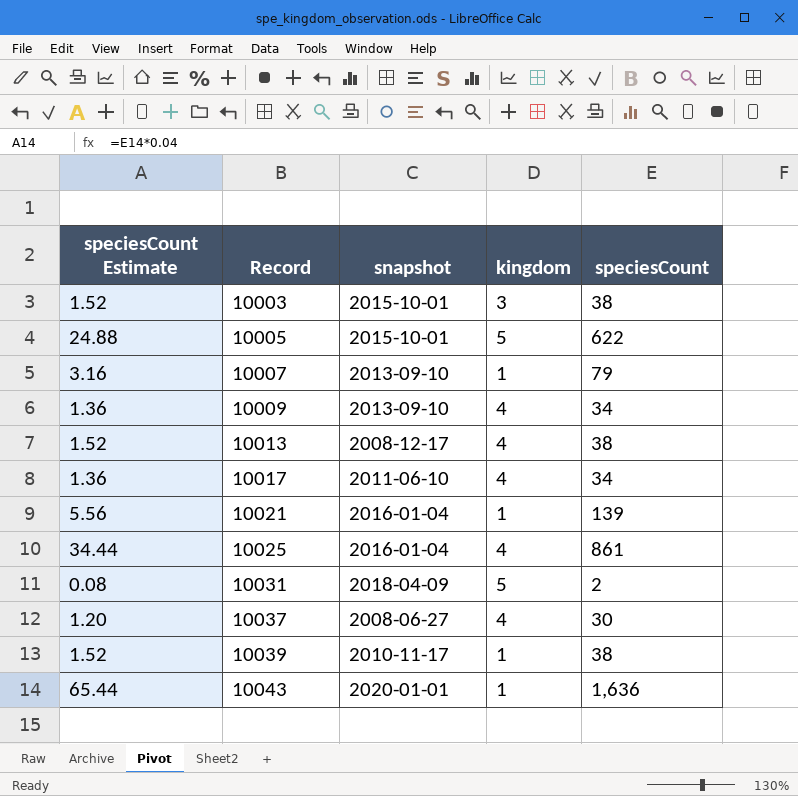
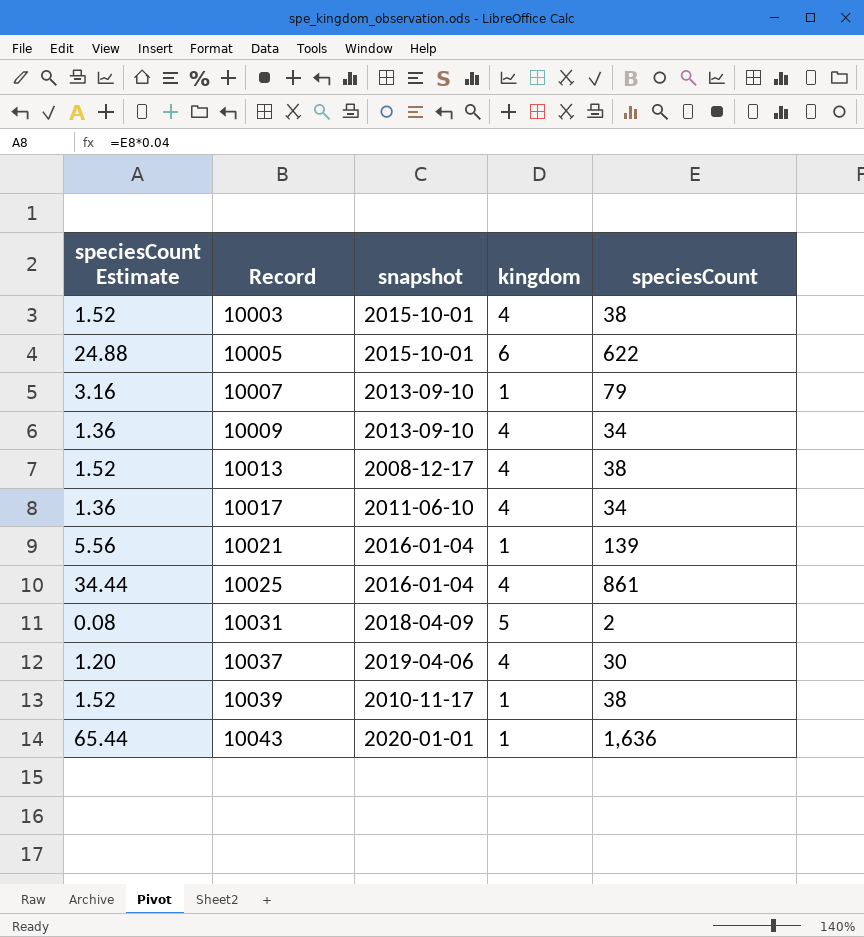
10003 | kingdom: 3 -> 4
10005 | kingdom: 5 -> 6
10037 | snapshot: 2008-06-27 -> 2019-04-06

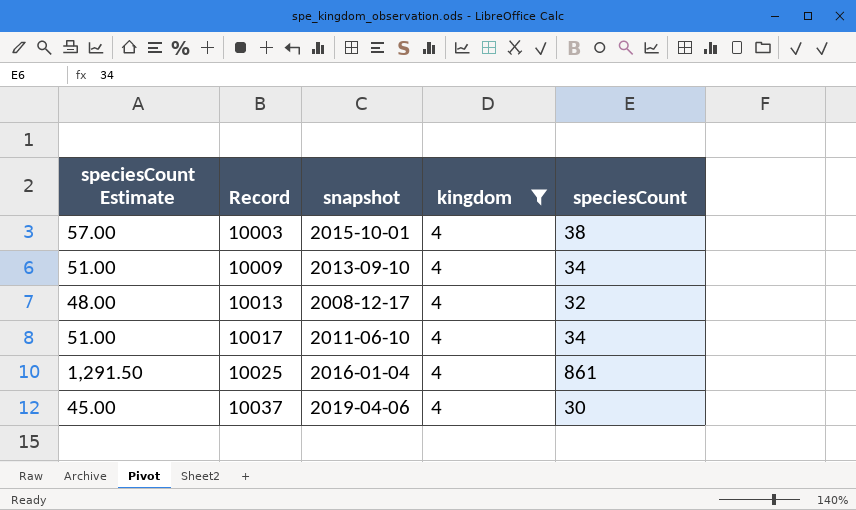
filter: none -> kingdom = 4
column speciesCount Estimate | formula: [speciesCount] * 0.04 -> [speciesCount] * 1.5
10013 | speciesCount: 38 -> 32

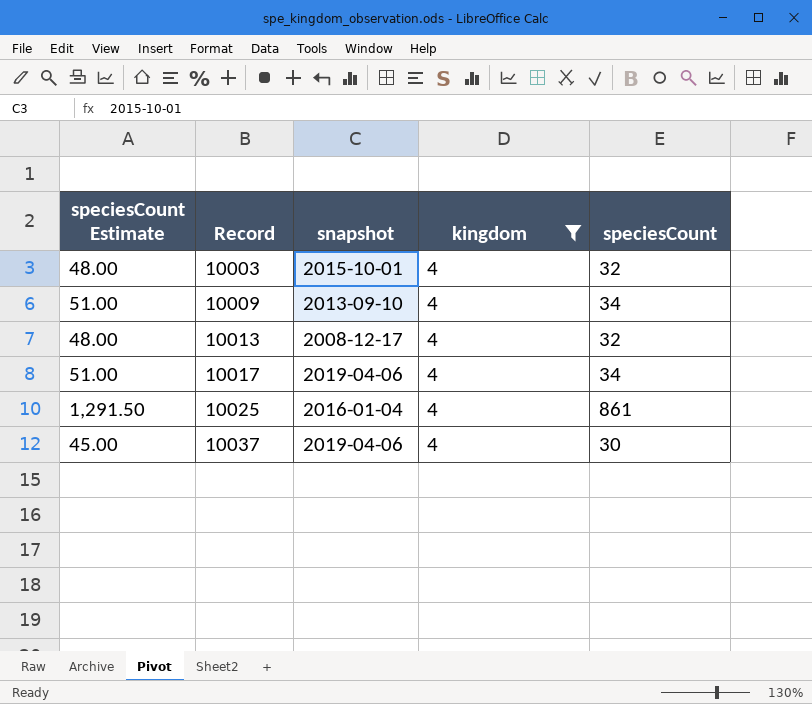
10003 | speciesCount Estimate: 57.00 -> 48.00
10003 | speciesCount: 38 -> 32
10017 | snapshot: 2011-06-10 -> 2019-04-06

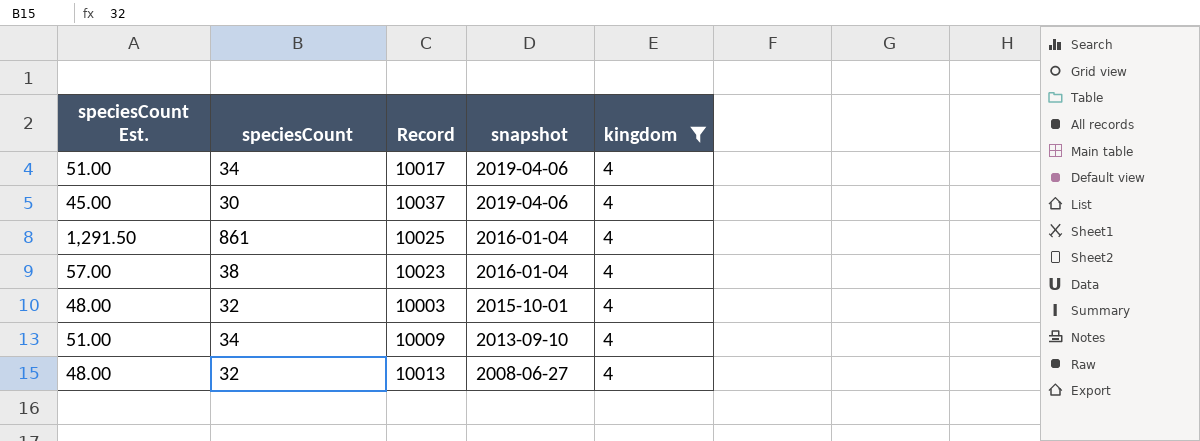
row order: Record ascending -> snapshot descending
column name: speciesCount Estimate -> speciesCount Est.
column speciesCount | position: 5 -> 2
row 10023: none -> 57.00 | 38 | 2016-01-04 | 4
10013 | snapshot: 2008-12-17 -> 2008-06-27

